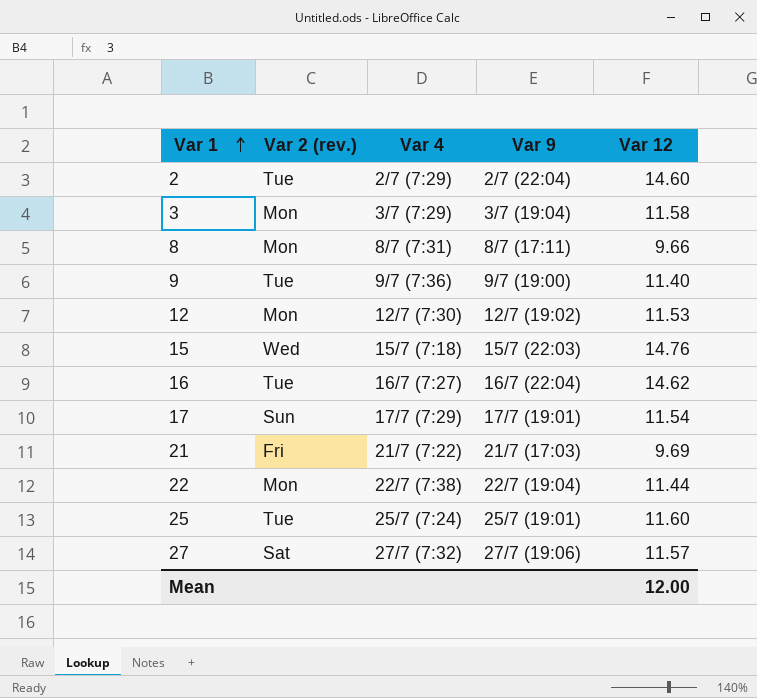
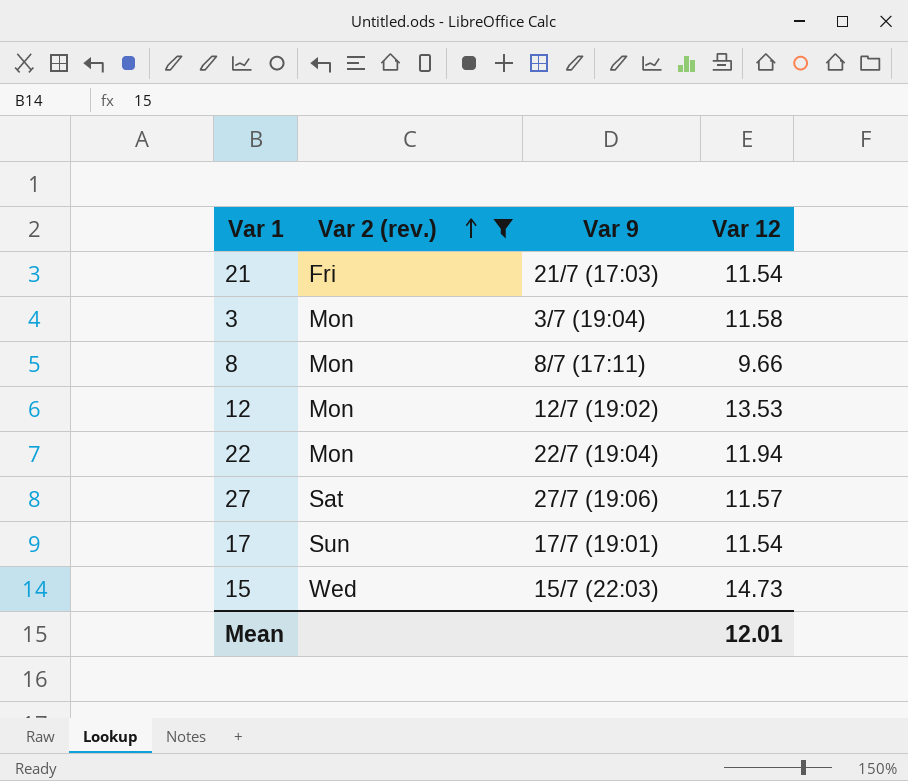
filter: none -> Var 2 (rev.) != Tue
row order: Var 1 ascending -> Var 2 (rev.) ascending
column Var 4 | position: 3 -> none
21 | Var 12: 9.69 -> 11.54
12 | Var 12: 11.53 -> 13.53
22 | Var 12: 11.44 -> 11.94
15 | Var 12: 14.76 -> 14.73
Mean | Var 12: 12.00 -> 12.01

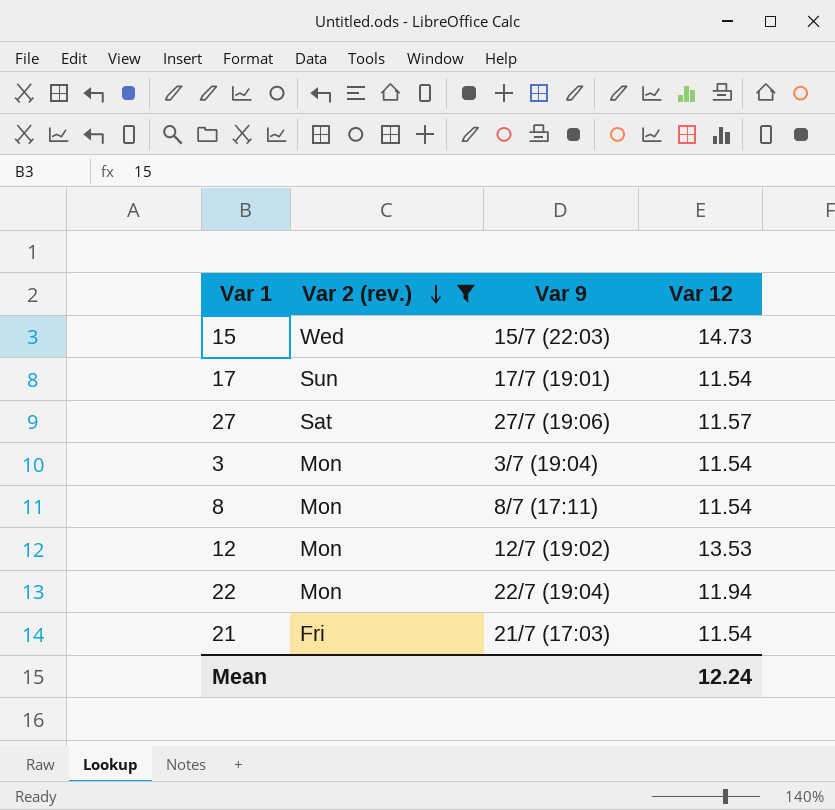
row order: Var 2 (rev.) ascending -> Var 2 (rev.) descending
3 | Var 12: 11.58 -> 11.54
8 | Var 12: 9.66 -> 11.54
Mean | Var 12: 12.01 -> 12.24

